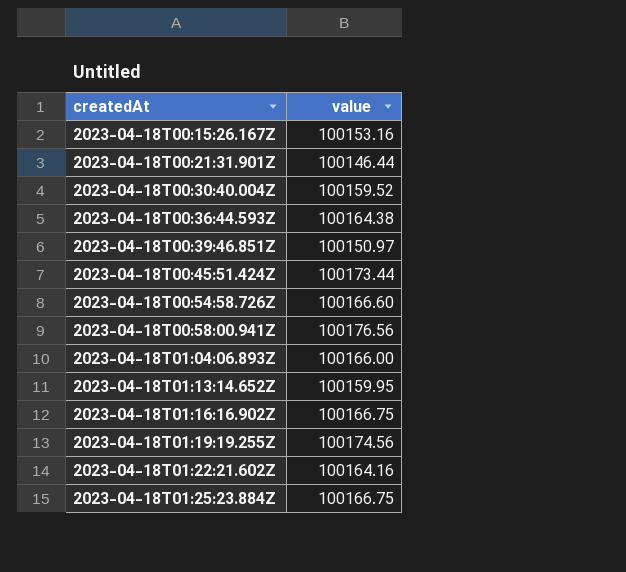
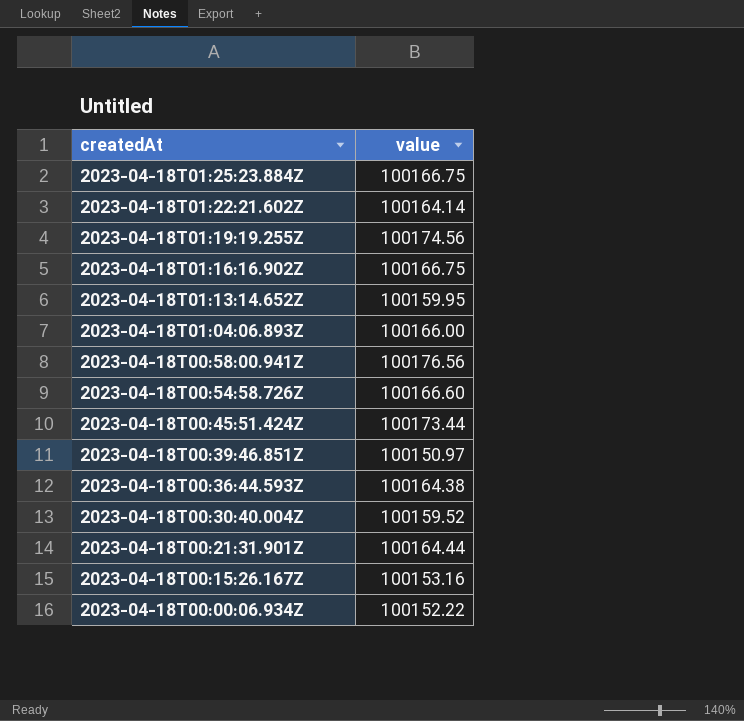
row order: createdAt ascending -> createdAt descending
2023-04-18T01:22:21.602Z | value: 100164.16 -> 100164.14
2023-04-18T00:21:31.901Z | value: 100146.44 -> 100164.44
row 2023-04-18T00:00:06.934Z: none -> 100152.22

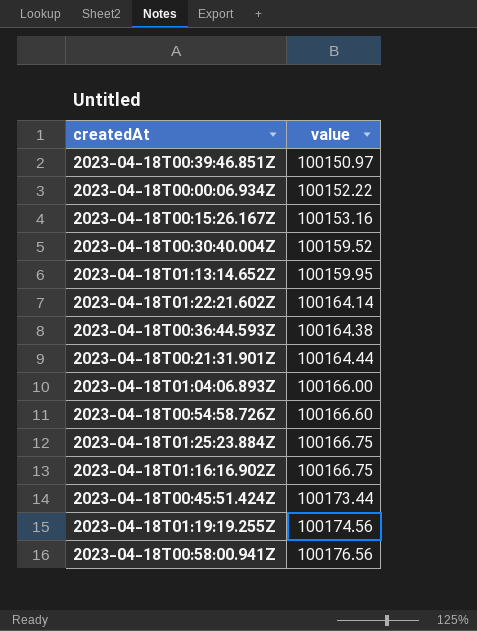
row order: createdAt descending -> value ascending

